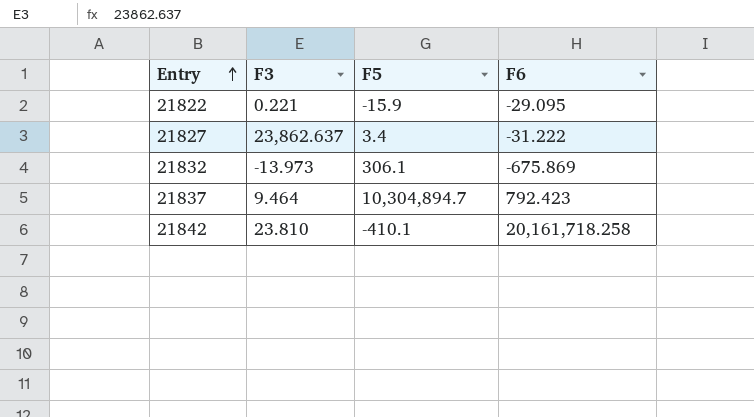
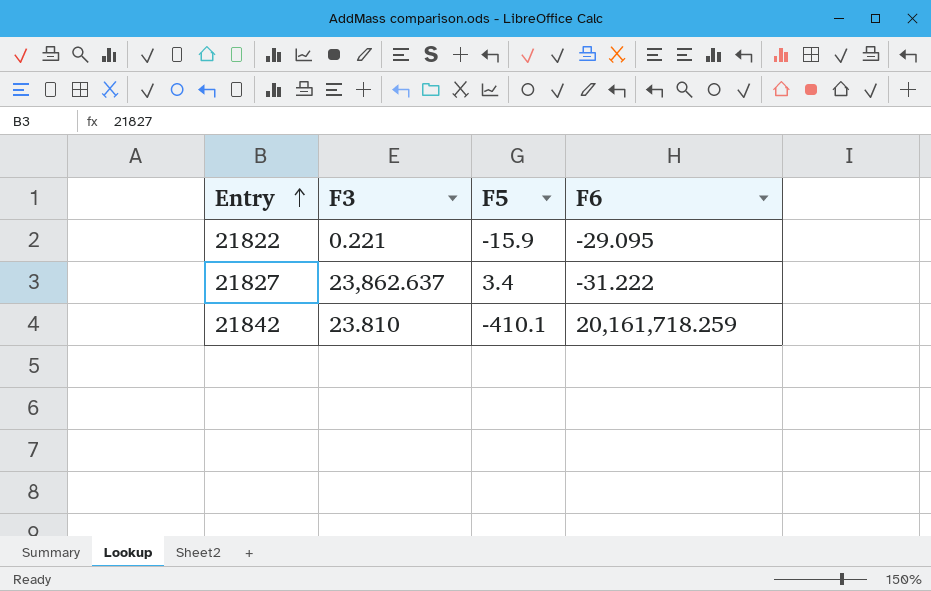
row 21832: -13.973 | 306.1 | -675.869 -> none
row 21837: 9.464 | 10,304,894.7 | 792.423 -> none
21842 | F6: 20,161,718.258 -> 20,161,718.259

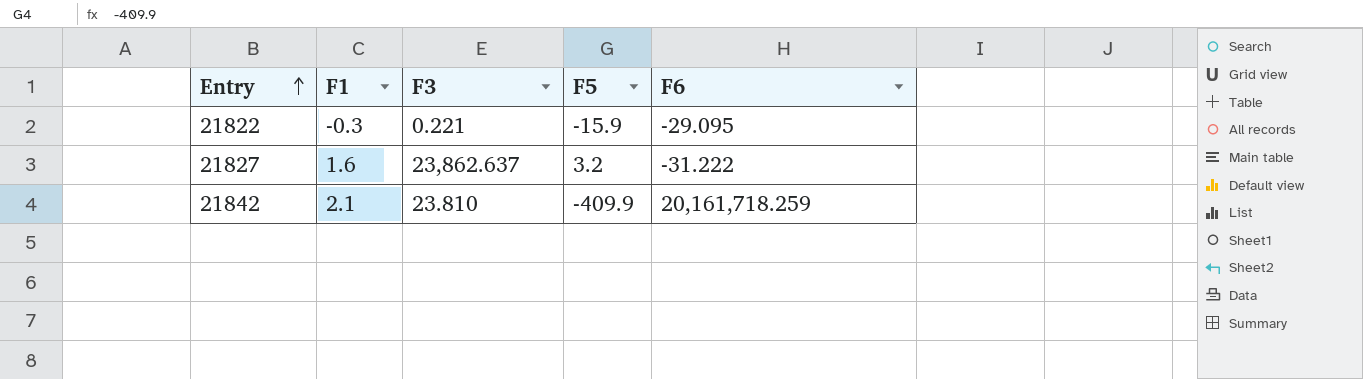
column F1 | position: none -> 2
21827 | F5: 3.4 -> 3.2
21842 | F5: -410.1 -> -409.9

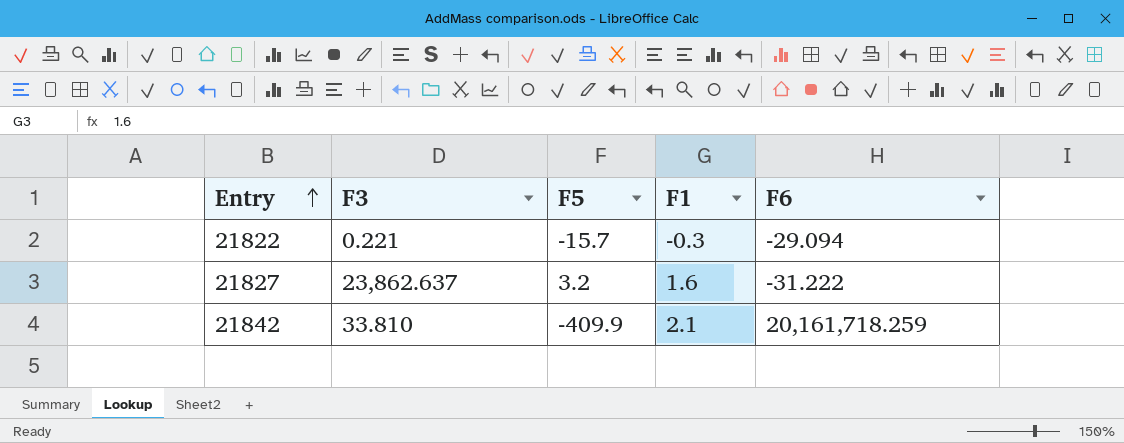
column F1 | position: 2 -> 4
21822 | F5: -15.9 -> -15.7
21822 | F6: -29.095 -> -29.094
21842 | F3: 23.810 -> 33.810

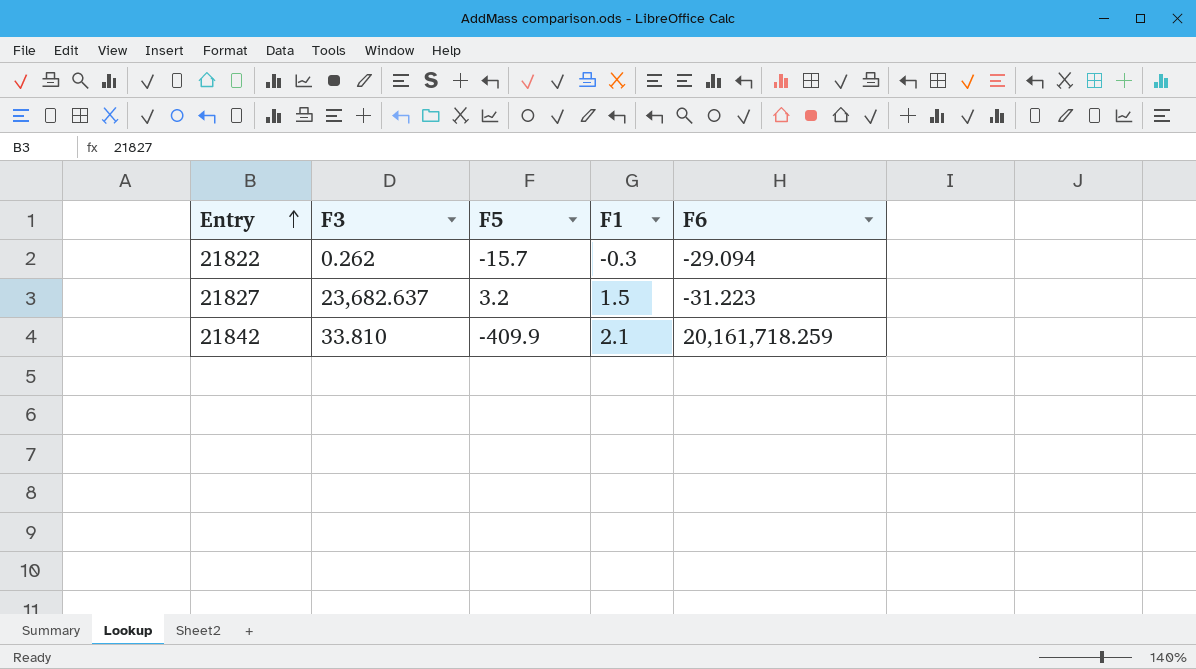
21822 | F3: 0.221 -> 0.262
21827 | F3: 23,862.637 -> 23,682.637
21827 | F1: 1.6 -> 1.5
21827 | F6: -31.222 -> -31.223

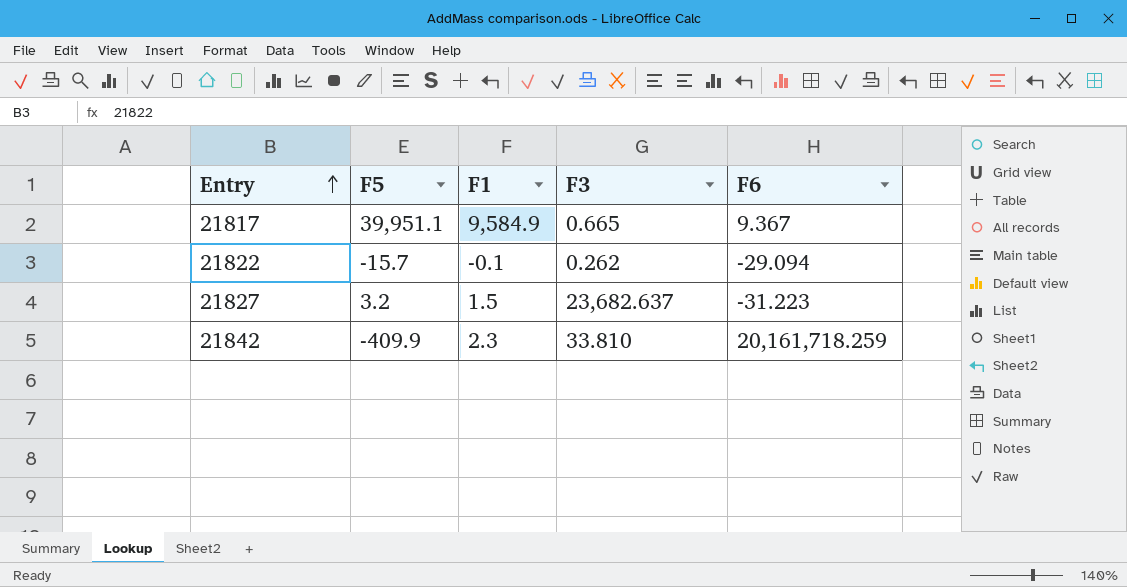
column F3 | position: 2 -> 4
row 21817: none -> 39,951.1 | 9,584.9 | 0.665 | 9.367
21822 | F1: -0.3 -> -0.1
21842 | F1: 2.1 -> 2.3

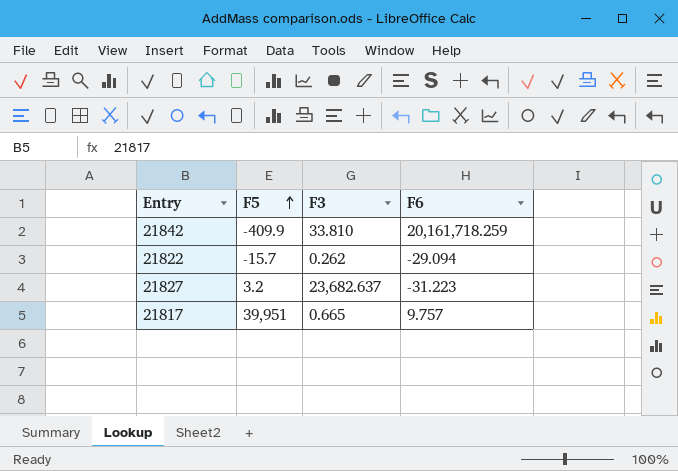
row order: Entry ascending -> F5 ascending
column F1 | position: 3 -> none
21817 | F5: 39,951.1 -> 39,951
21817 | F6: 9.367 -> 9.757

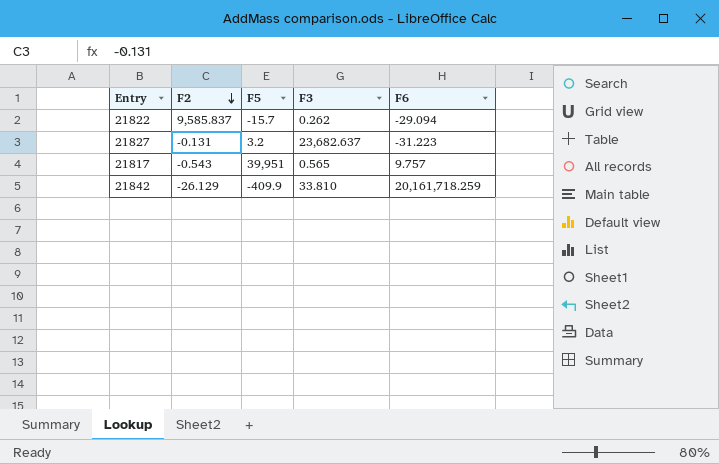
row order: F5 ascending -> F2 descending
column F2 | position: none -> 2
21817 | F3: 0.665 -> 0.565

